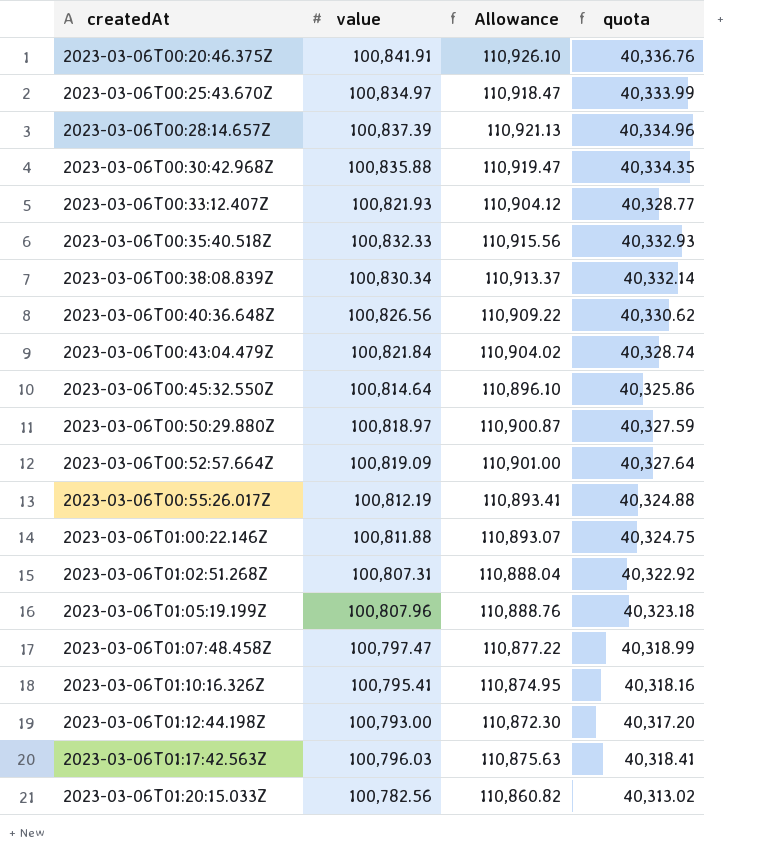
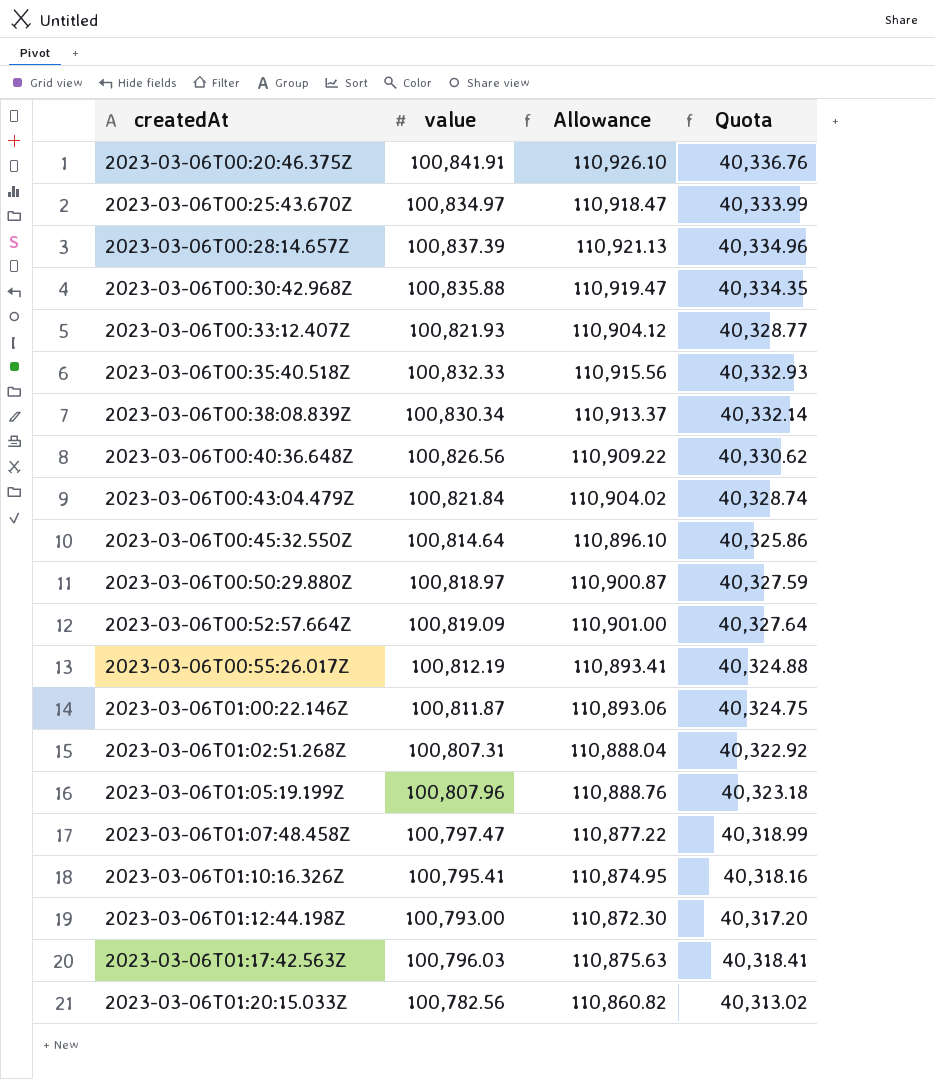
column name: quota -> Quota
2023-03-06T01:00:22.146Z | value: 100,811.88 -> 100,811.87
2023-03-06T01:00:22.146Z | Allowance: 110,893.07 -> 110,893.06

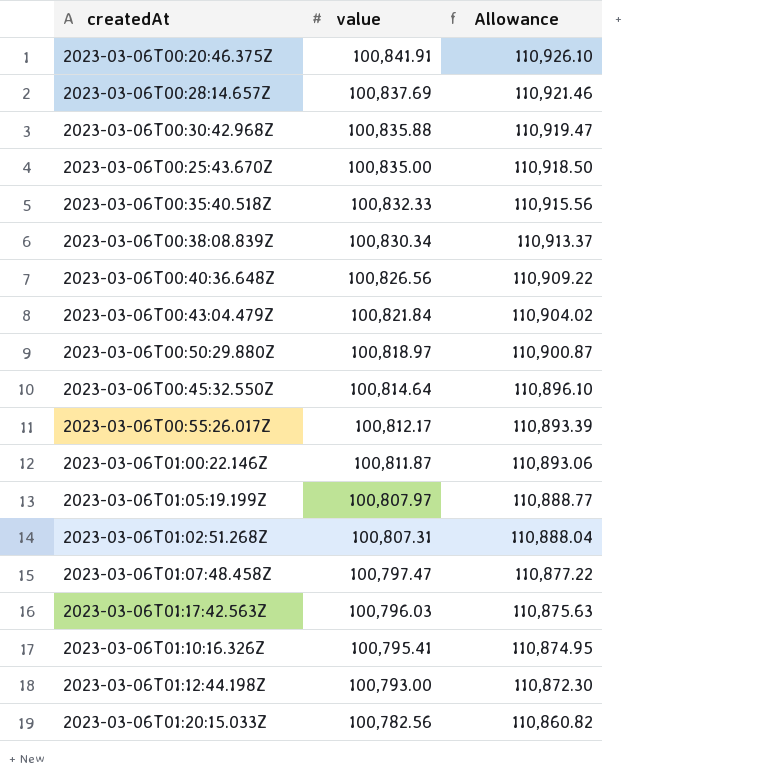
row order: createdAt ascending -> value descending
column Quota | formula: [value] * 0.4 -> none
row 2023-03-06T00:33:12.407Z: 100,821.93 | 110,904.12 | 40,328.77 -> none
row 2023-03-06T00:52:57.664Z: 100,819.09 | 110,901.00 | 40,327.64 -> none
2023-03-06T00:28:14.657Z | value: 100,837.39 -> 100,837.69
2023-03-06T00:28:14.657Z | Allowance: 110,921.13 -> 110,921.46
2023-03-06T00:25:43.670Z | value: 100,834.97 -> 100,835.00
2023-03-06T00:25:43.670Z | Allowance: 110,918.47 -> 110,918.50
2023-03-06T00:55:26.017Z | value: 100,812.19 -> 100,812.17
2023-03-06T00:55:26.017Z | Allowance: 110,893.41 -> 110,893.39
2023-03-06T01:05:19.199Z | value: 100,807.96 -> 100,807.97
2023-03-06T01:05:19.199Z | Allowance: 110,888.76 -> 110,888.77

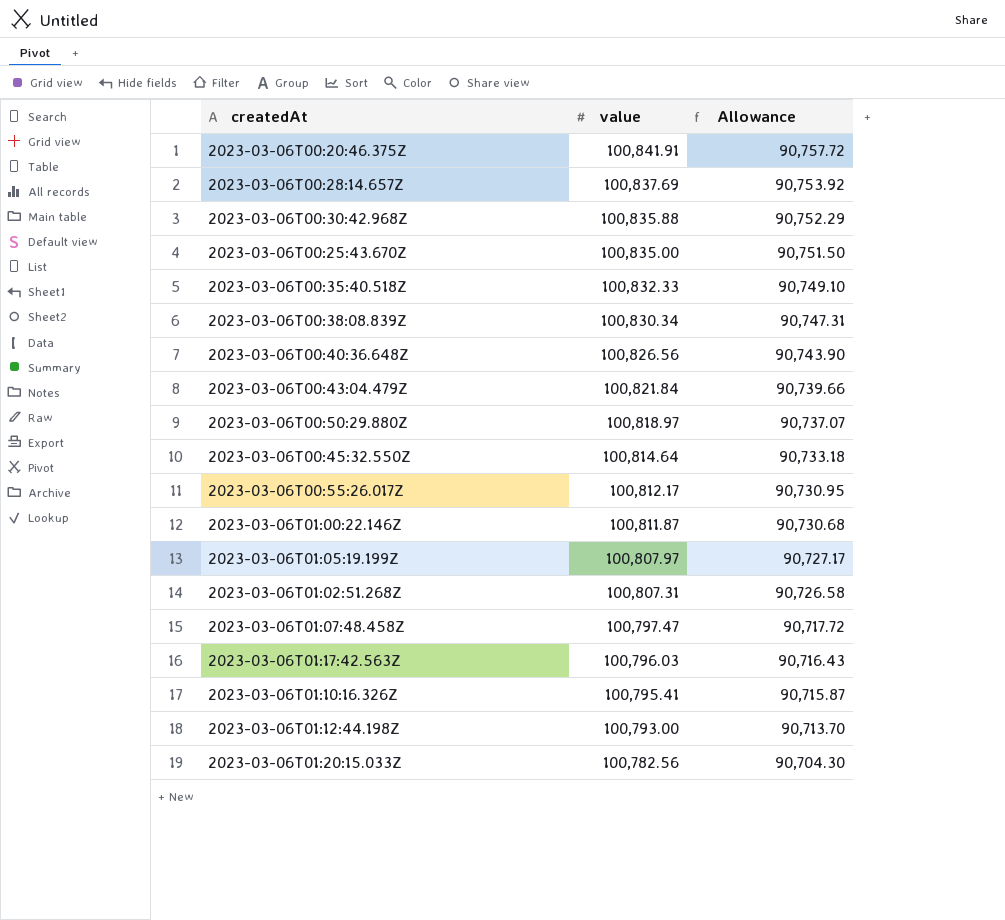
column Allowance | formula: [value] * 1.1 -> [value] * 0.9

